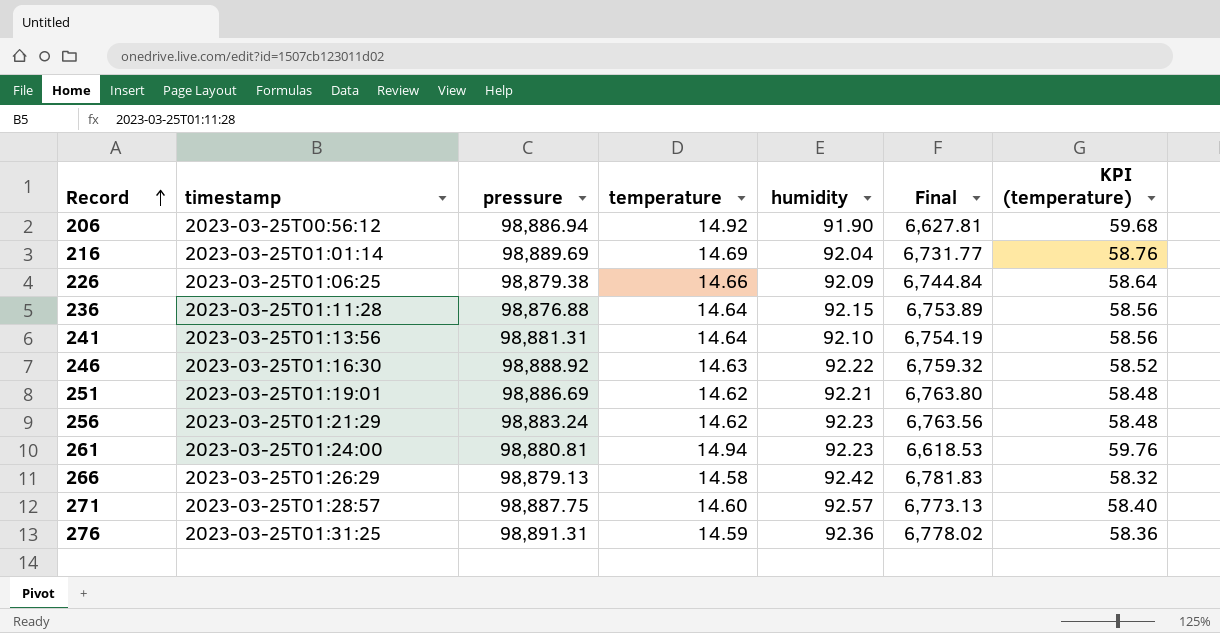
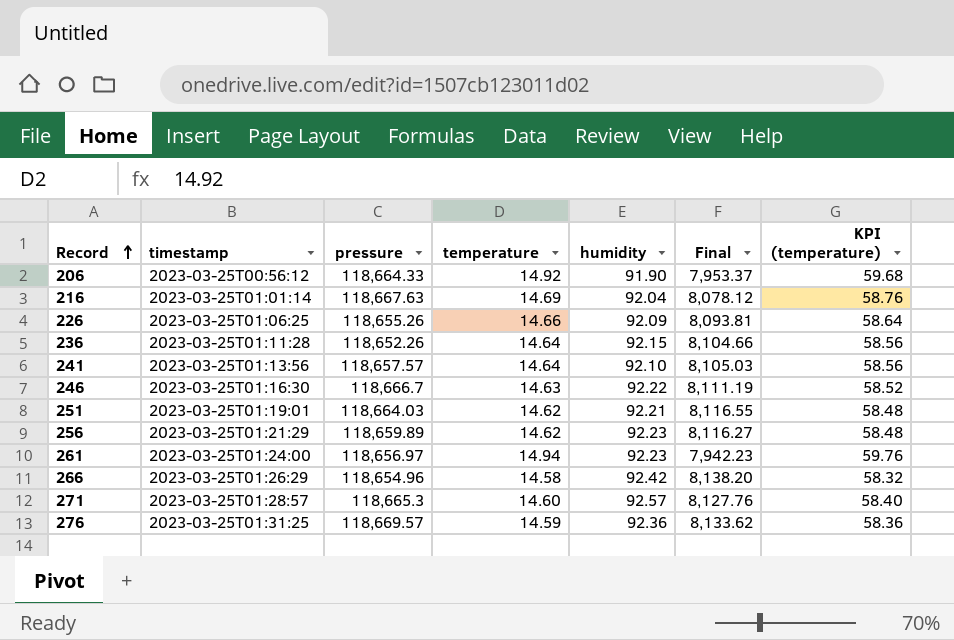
206 | pressure: 98,886.94 -> 118,664.33
206 | Final: 6,627.81 -> 7,953.37
216 | pressure: 98,889.69 -> 118,667.63
216 | Final: 6,731.77 -> 8,078.12
226 | pressure: 98,879.38 -> 118,655.26
226 | Final: 6,744.84 -> 8,093.81
236 | pressure: 98,876.88 -> 118,652.26
236 | Final: 6,753.89 -> 8,104.66
241 | pressure: 98,881.31 -> 118,657.57
241 | Final: 6,754.19 -> 8,105.03
246 | pressure: 98,888.92 -> 118,666.7
246 | Final: 6,759.32 -> 8,111.19
251 | pressure: 98,886.69 -> 118,664.03
251 | Final: 6,763.80 -> 8,116.55
256 | pressure: 98,883.24 -> 118,659.89
256 | Final: 6,763.56 -> 8,116.27
261 | pressure: 98,880.81 -> 118,656.97
261 | Final: 6,618.53 -> 7,942.23
266 | pressure: 98,879.13 -> 118,654.96
266 | Final: 6,781.83 -> 8,138.20
271 | pressure: 98,887.75 -> 118,665.3
271 | Final: 6,773.13 -> 8,127.76
276 | pressure: 98,891.31 -> 118,669.57
276 | Final: 6,778.02 -> 8,133.62

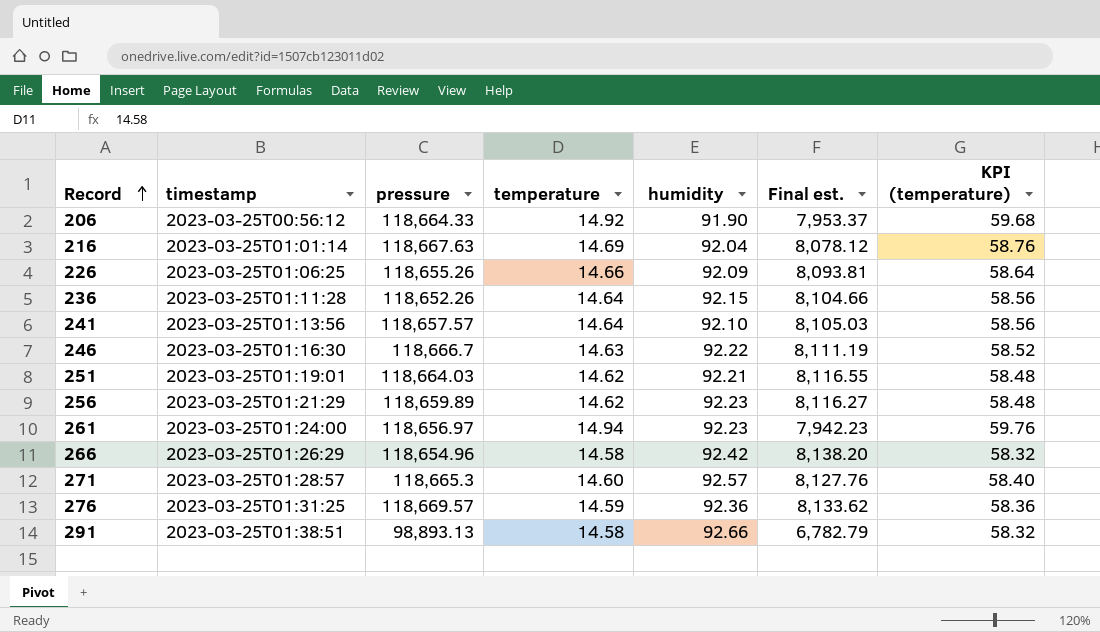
column name: Final -> Final est.
row 291: none -> 2023-03-25T01:38:51 | 98,893.13 | 14.58 | 92.66 | 6,782.79 | 58.32

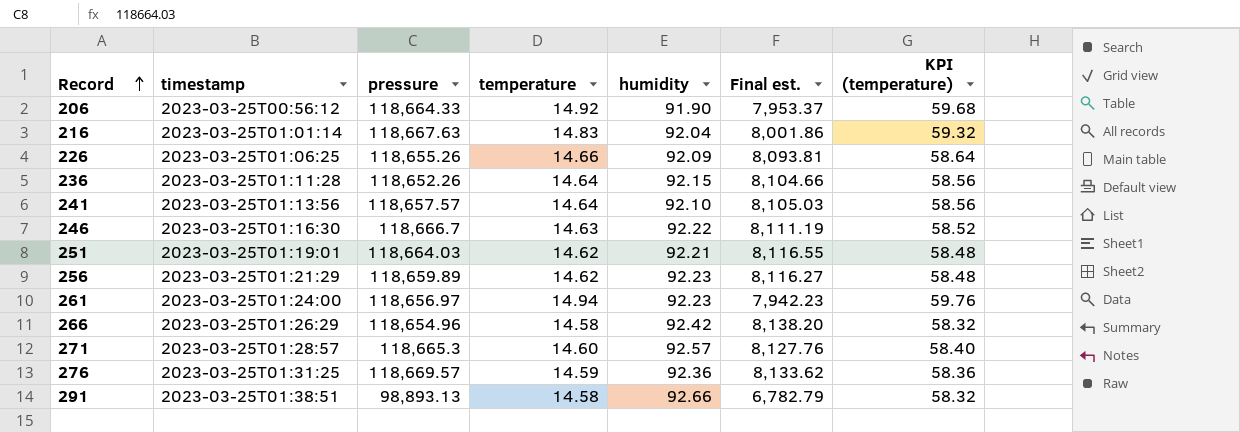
216 | temperature: 14.69 -> 14.83
216 | Final est.: 8,078.12 -> 8,001.86
216 | KPI (temperature): 58.76 -> 59.32

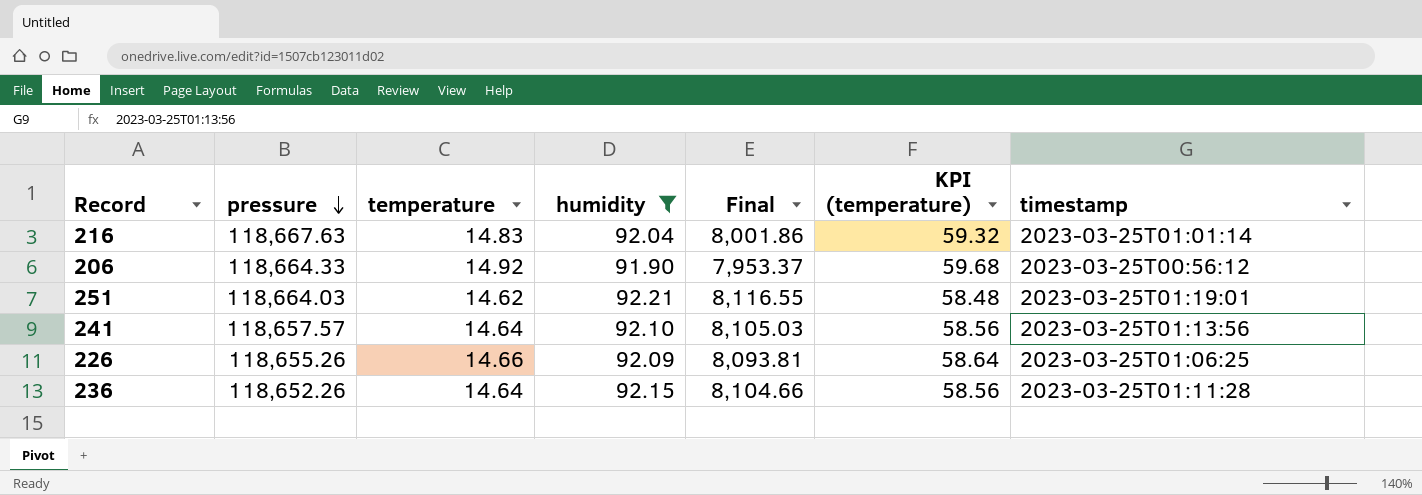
filter: none -> humidity <= 92.21
row order: Record ascending -> pressure descending
column name: Final est. -> Final
column timestamp | position: 2 -> 7

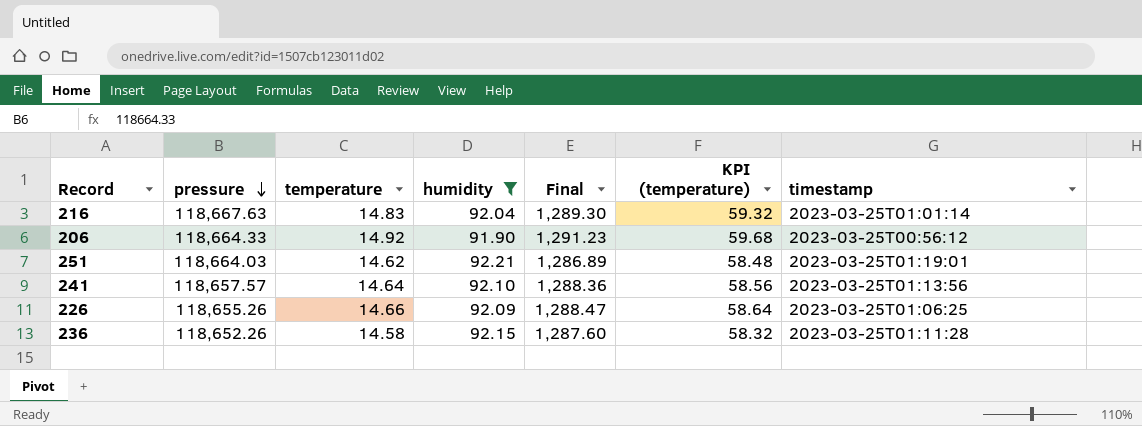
column Final | formula: [pressure] / [temperature] -> [pressure] / [humidity]
236 | temperature: 14.64 -> 14.58
236 | KPI (temperature): 58.56 -> 58.32

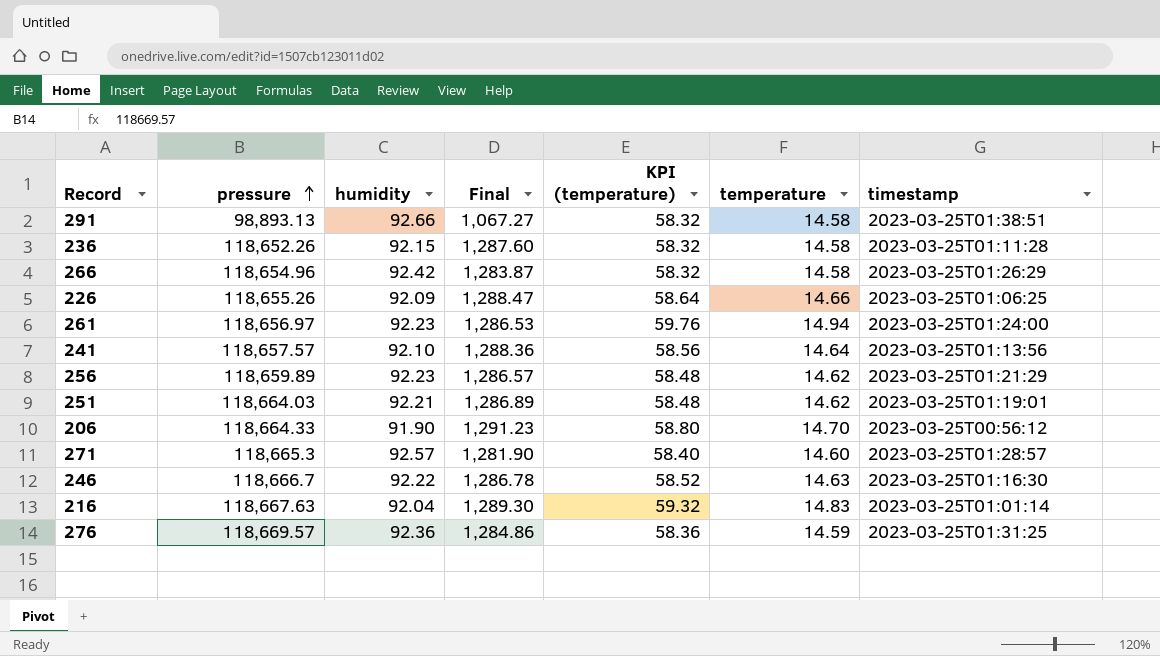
filter: humidity <= 92.21 -> none
row order: pressure descending -> pressure ascending
column temperature | position: 3 -> 6
206 | KPI (temperature): 59.68 -> 58.80
206 | temperature: 14.92 -> 14.70

